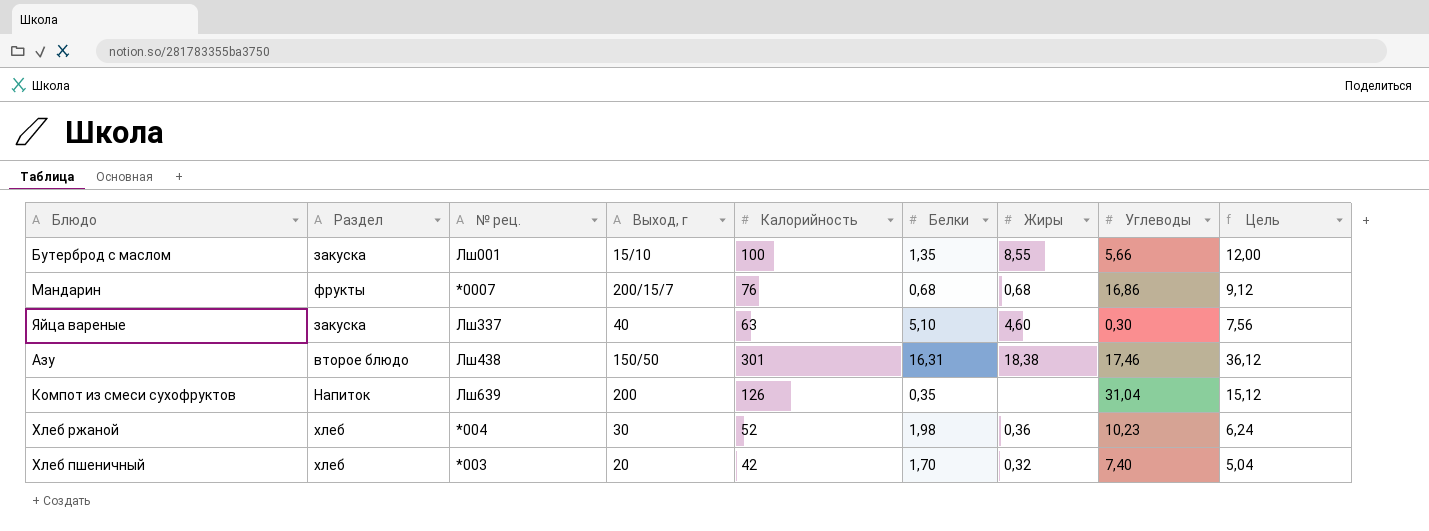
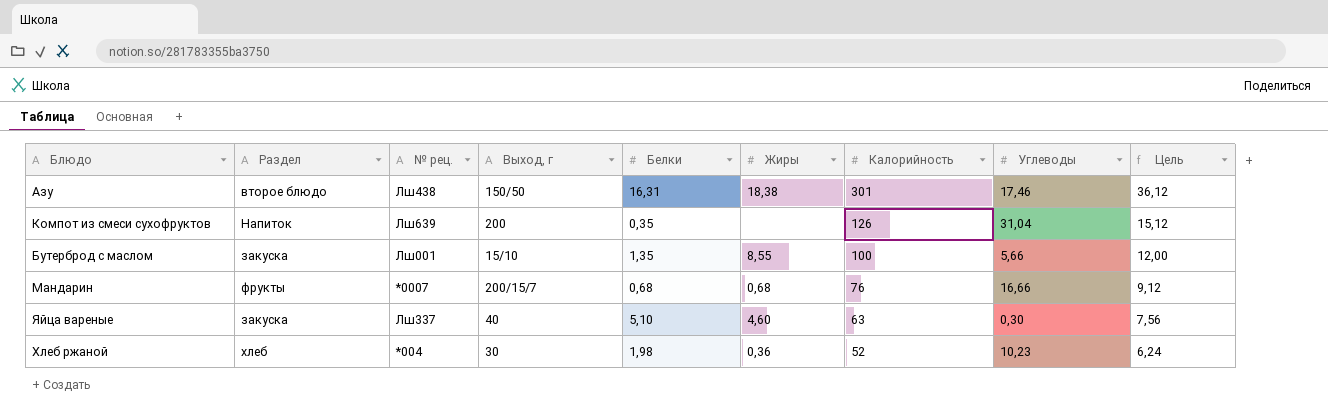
row order: none -> Калорийность descending
column Калорийность | position: 5 -> 7
row Хлеб пшеничный: хлеб | *003 | 20 | 42 | 1,70 | 0,32 | 7,40 | 5,04 -> none
Мандарин | Углеводы: 16,86 -> 16,66

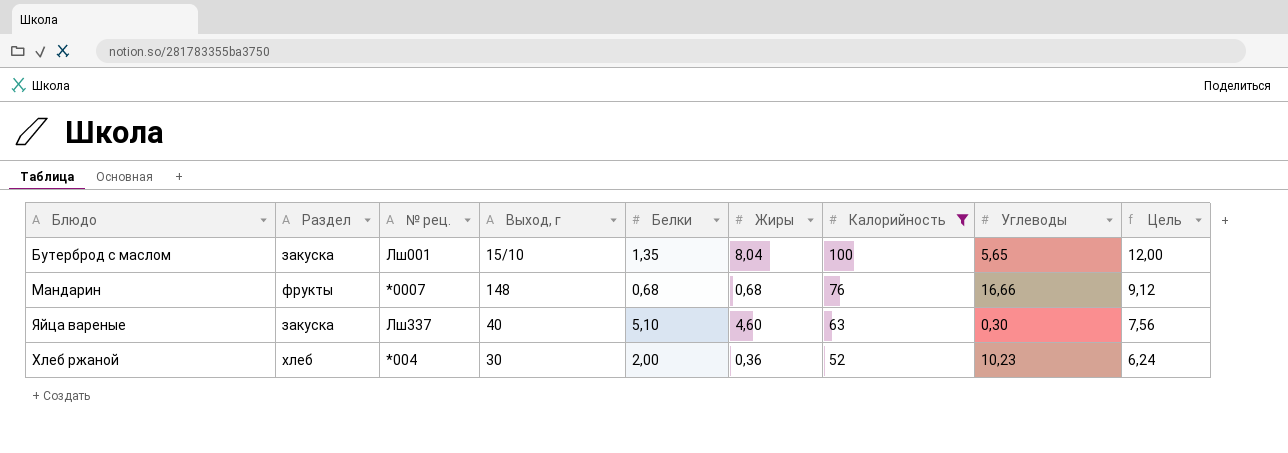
filter: none -> Калорийность <= 100
Бутерброд с маслом | Жиры: 8,55 -> 8,04
Бутерброд с маслом | Углеводы: 5,66 -> 5,65
Мандарин | Выход, г: 200/15/7 -> 148
Хлеб ржаной | Белки: 1,98 -> 2,00

